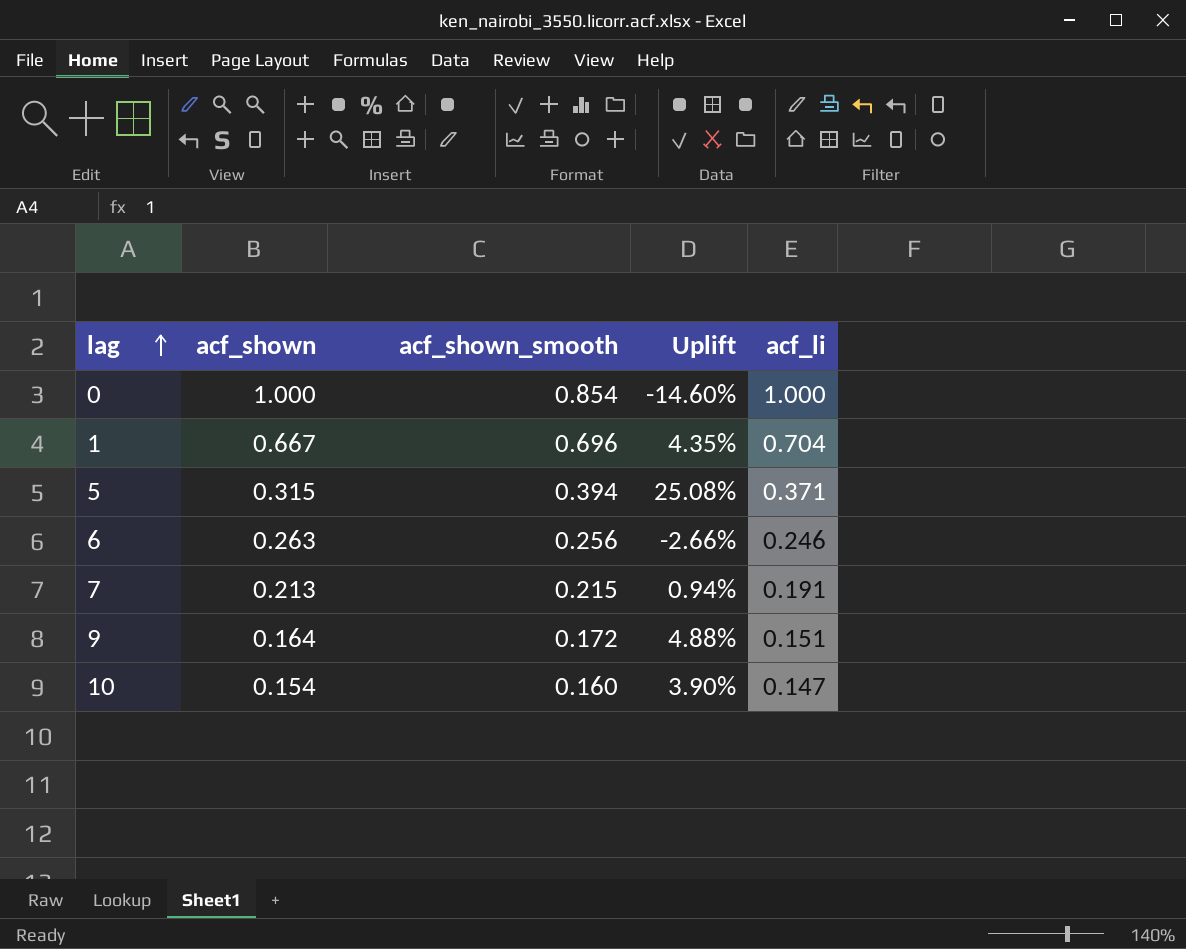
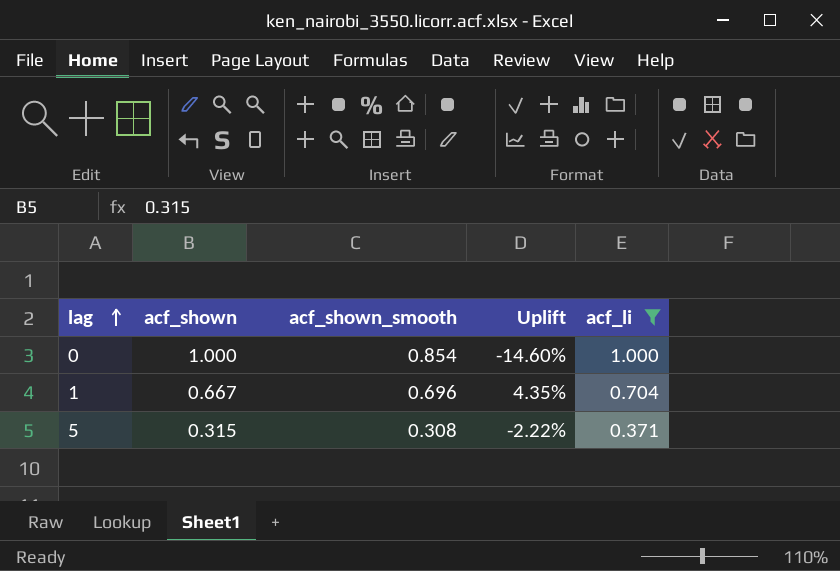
filter: none -> acf_li >= 0.371
5 | acf_shown_smooth: 0.394 -> 0.308
5 | Uplift: 25.08% -> -2.22%

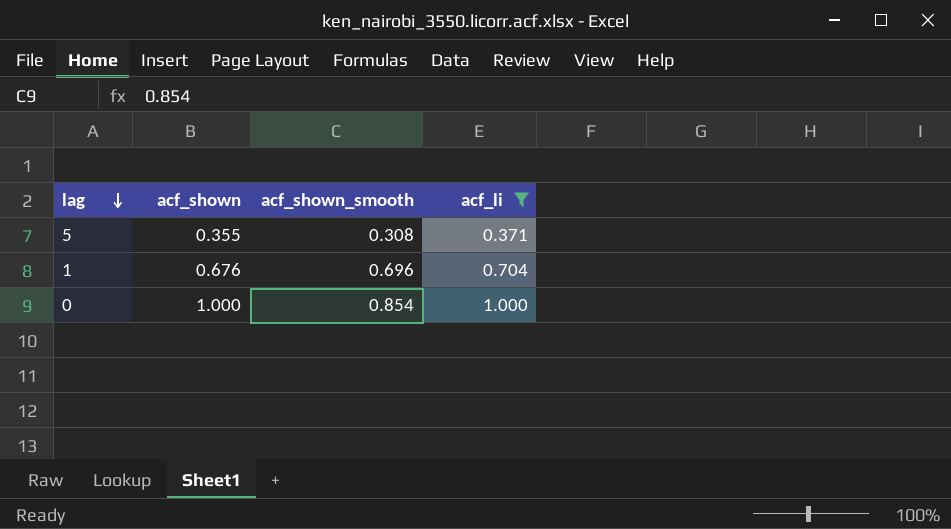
row order: lag ascending -> lag descending
column Uplift | formula: ([acf_shown_smooth] - [acf_shown]) / [acf_shown] -> none
5 | acf_shown: 0.315 -> 0.355
1 | acf_shown: 0.667 -> 0.676

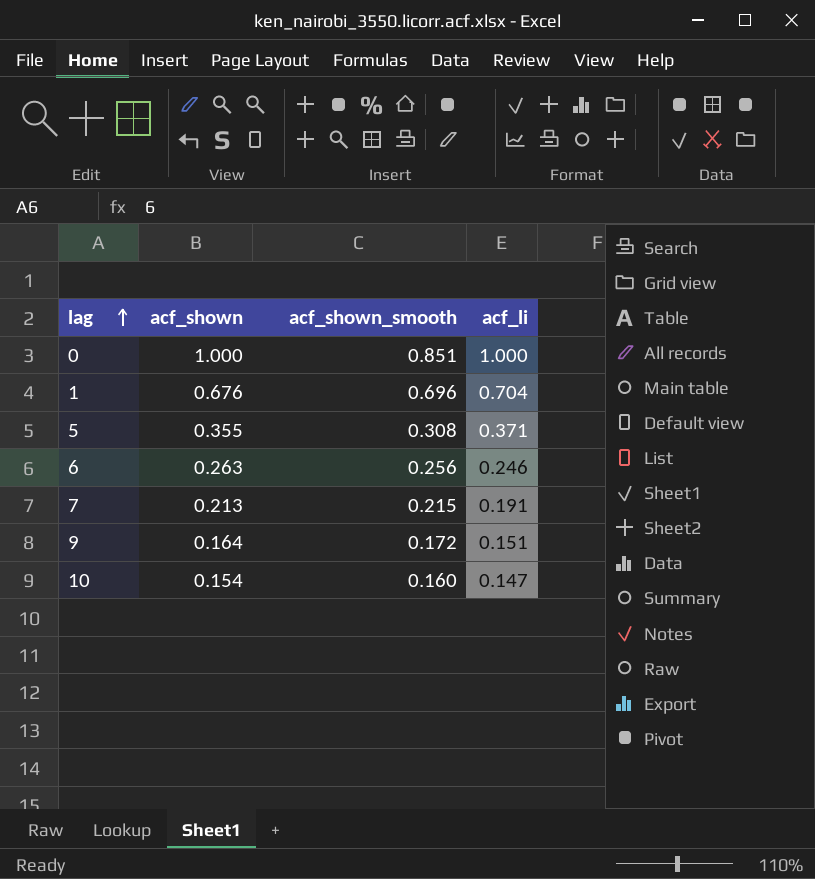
filter: acf_li >= 0.371 -> none
row order: lag descending -> lag ascending
0 | acf_shown_smooth: 0.854 -> 0.851

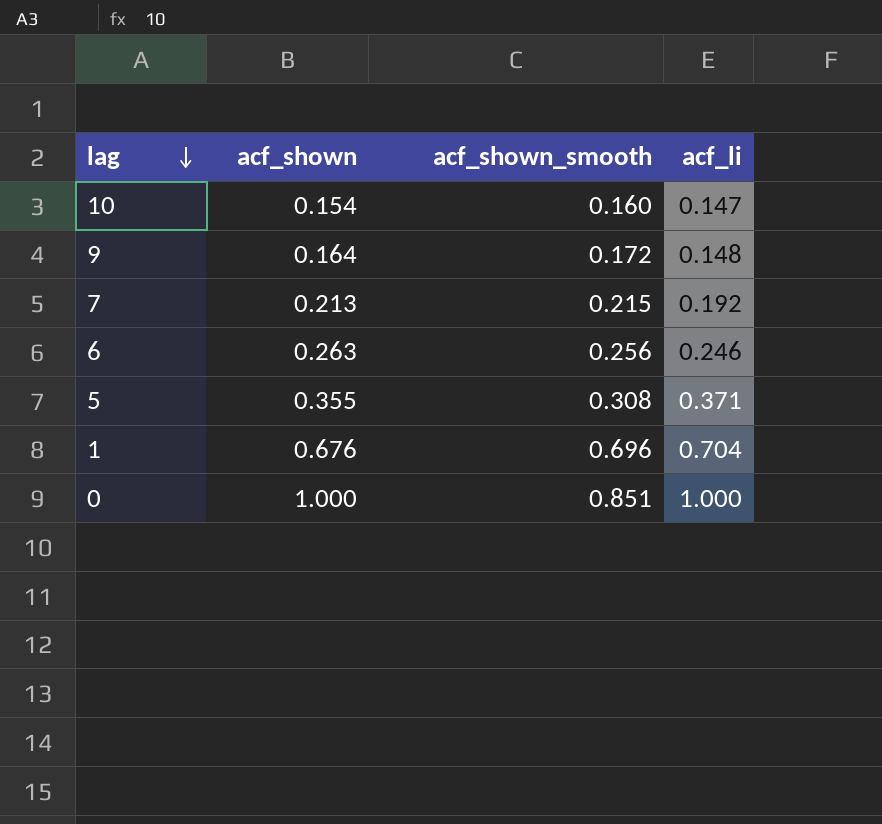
row order: lag ascending -> lag descending
9 | acf_li: 0.151 -> 0.148
7 | acf_li: 0.191 -> 0.192

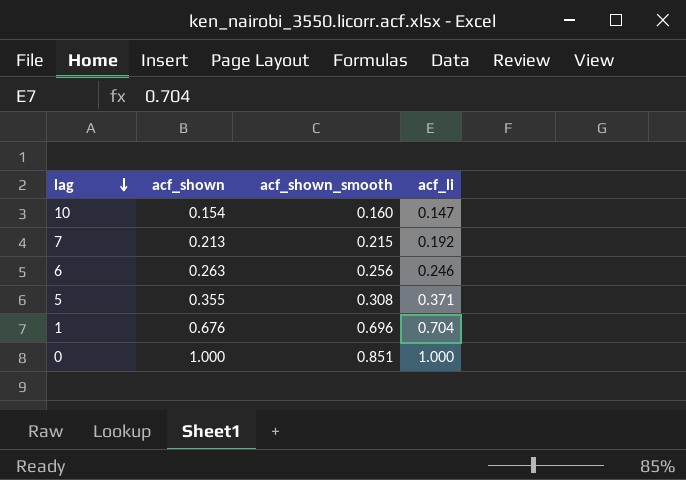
row 9: 0.164 | 0.172 | 0.148 -> none

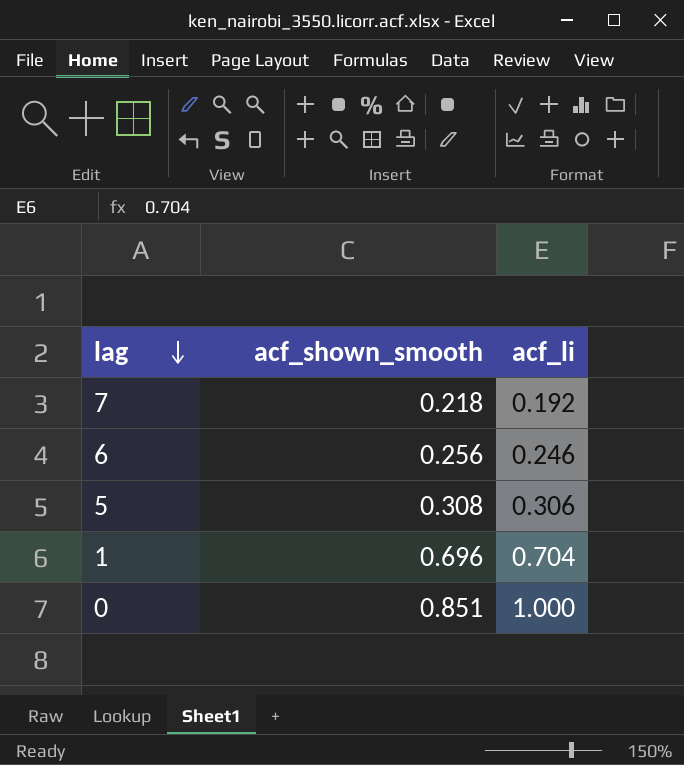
column acf_shown | position: 2 -> none
row 10: 0.154 | 0.160 | 0.147 -> none
7 | acf_shown_smooth: 0.215 -> 0.218
5 | acf_li: 0.371 -> 0.306

